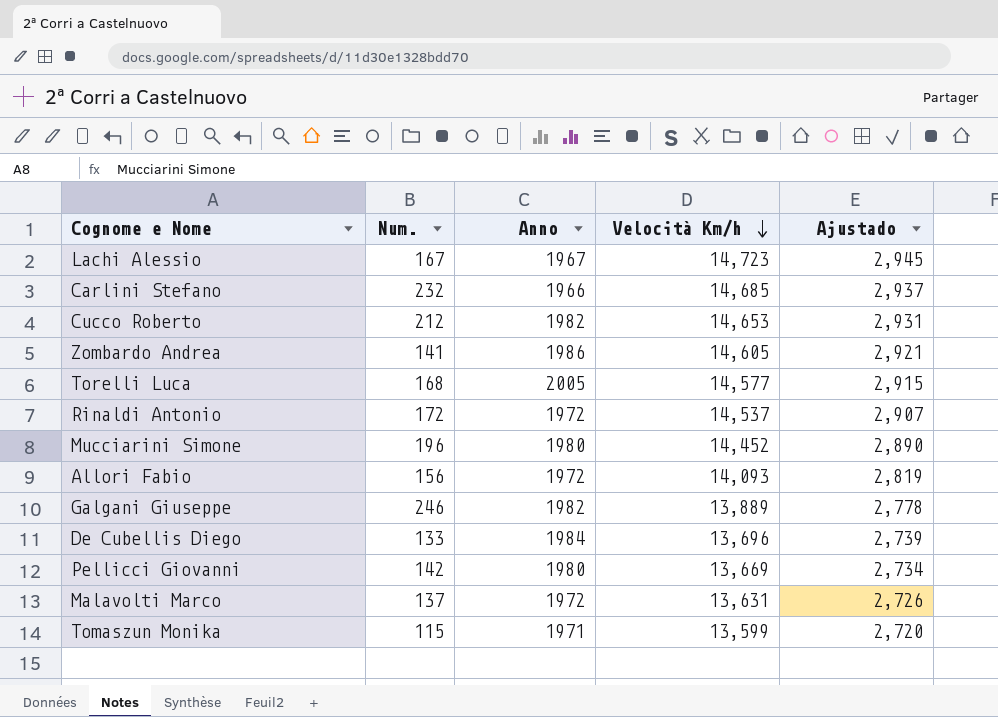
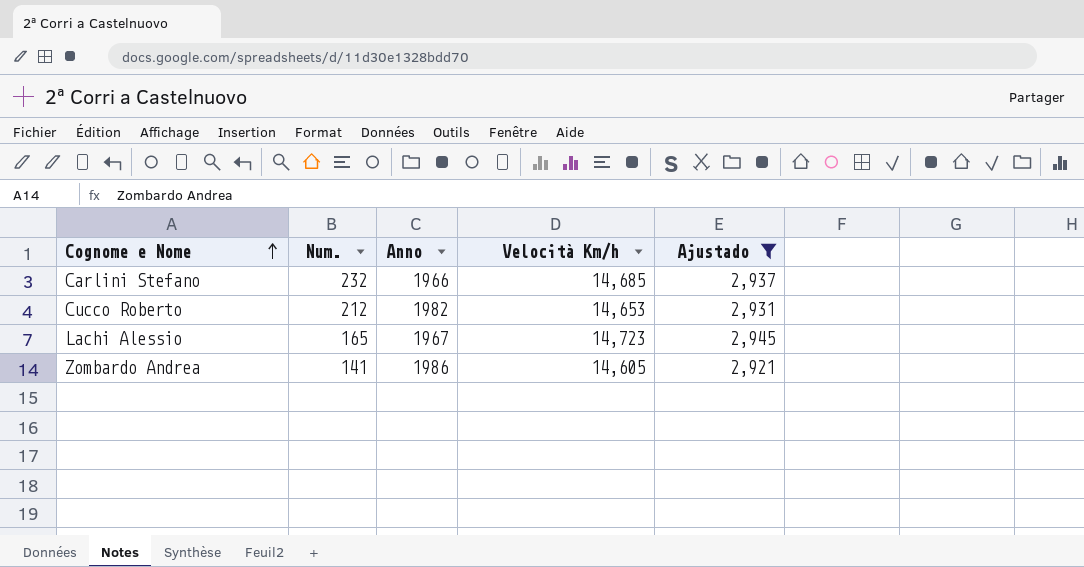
filter: none -> Ajustado >= 2,921
row order: Velocità Km/h descending -> Cognome e Nome ascending
Lachi Alessio | Num.: 167 -> 165

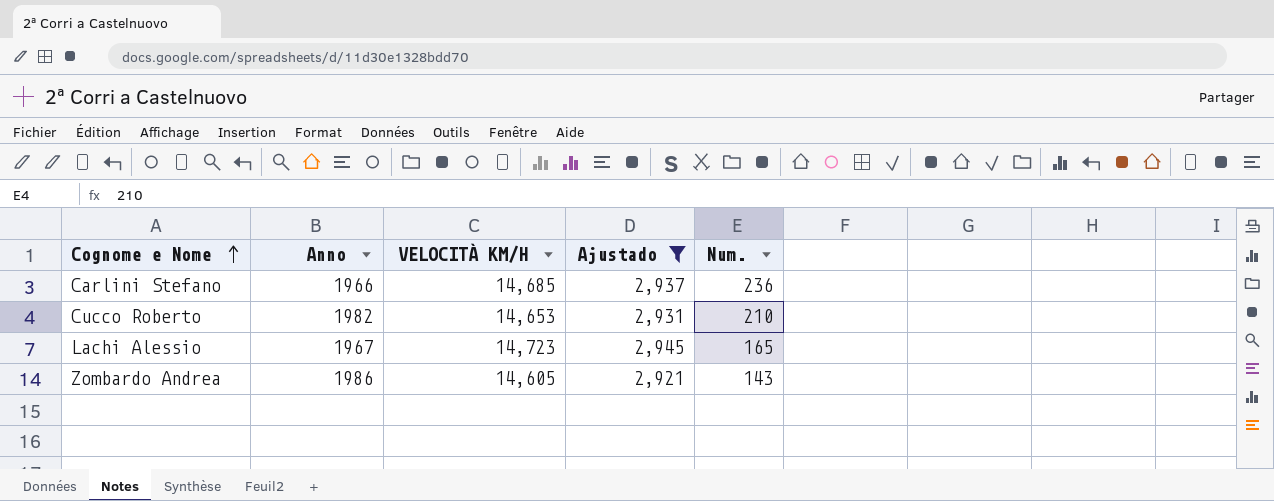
column name: Velocità Km/h -> VELOCITÀ KM/H
column Num. | position: 2 -> 5
Carlini Stefano | Num.: 232 -> 236
Cucco Roberto | Num.: 212 -> 210
Zombardo Andrea | Num.: 141 -> 143

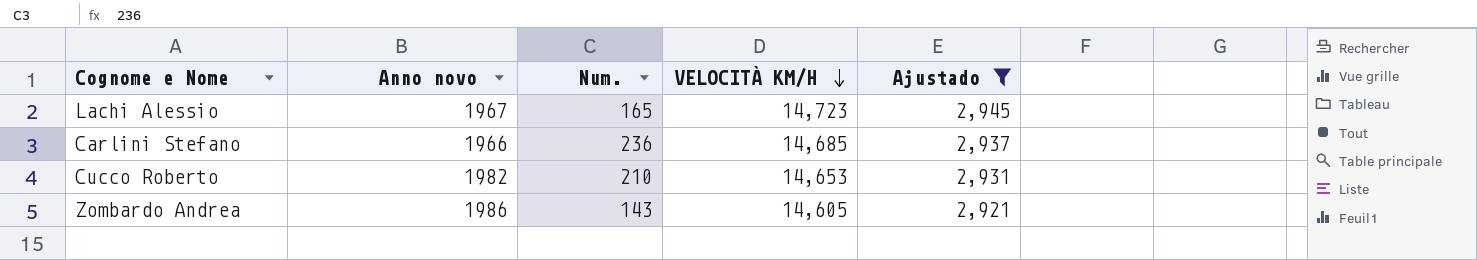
row order: Cognome e Nome ascending -> VELOCITÀ KM/H descending
column name: Anno -> Anno novo
column Num. | position: 5 -> 3

